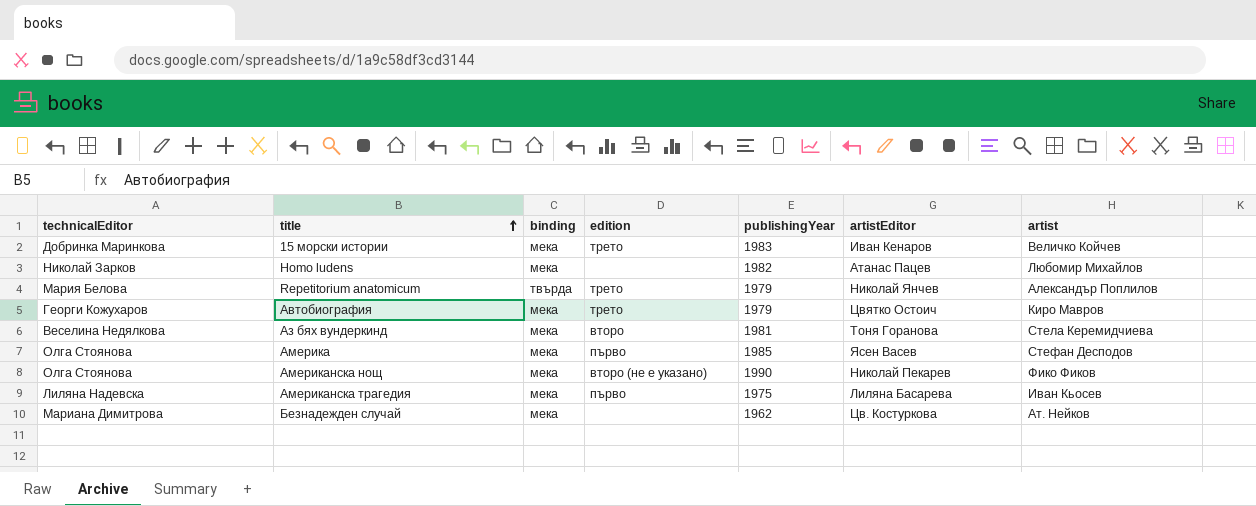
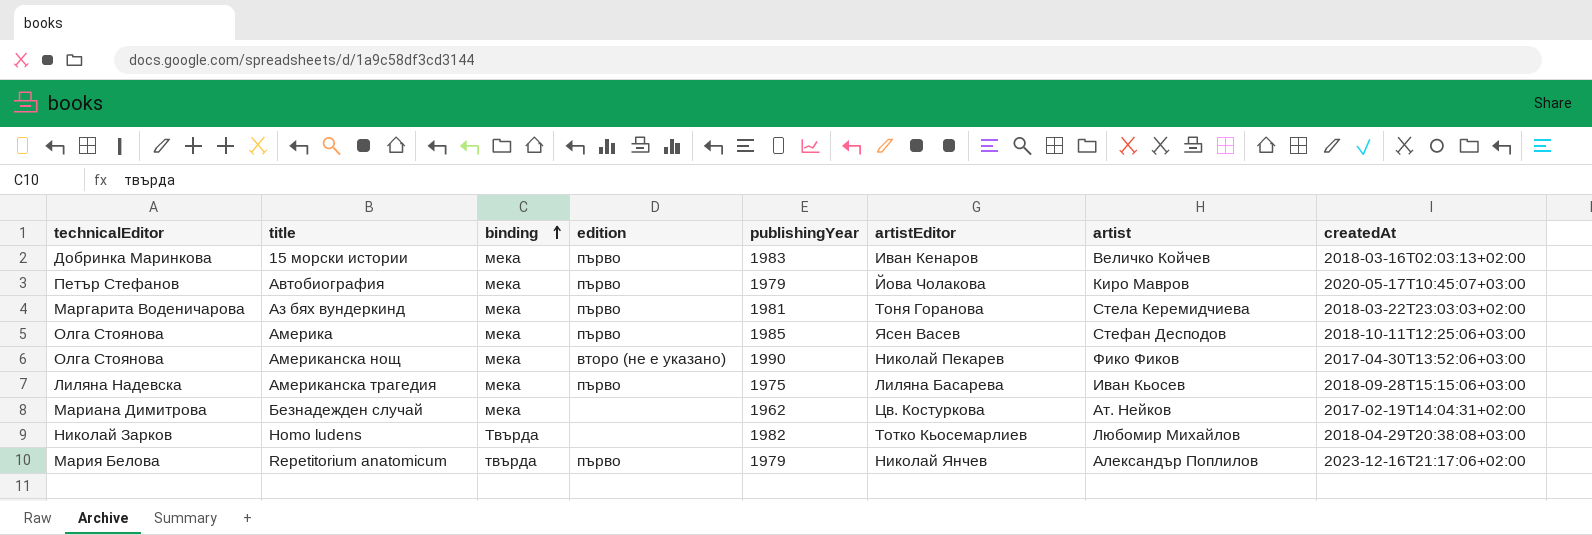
row order: title ascending -> binding ascending
column createdAt | position: none -> 8
15 морски истории | edition: трето -> първо
Автобиография | technicalEditor: Георги Кожухаров -> Петър Стефанов
Автобиография | edition: трето -> първо
Автобиография | artistEditor: Цвятко Остоич -> Йова Чолакова
Аз бях вундеркинд | technicalEditor: Веселина Недялкова -> Маргарита Воденичарова
Аз бях вундеркинд | edition: второ -> първо
Homo ludens | binding: мека -> Твърда
Homo ludens | artistEditor: Атанас Пацев -> Тотко Кьосемарлиев
Repetitorium anatomicum | edition: трето -> първо

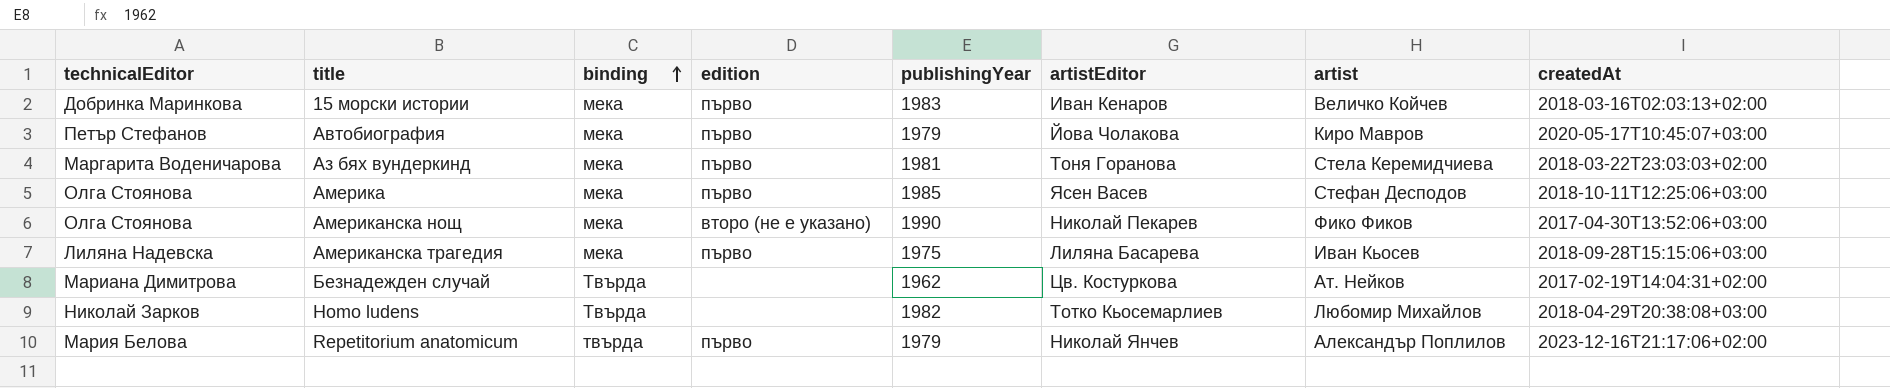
Безнадежден случай | binding: мека -> Твърда

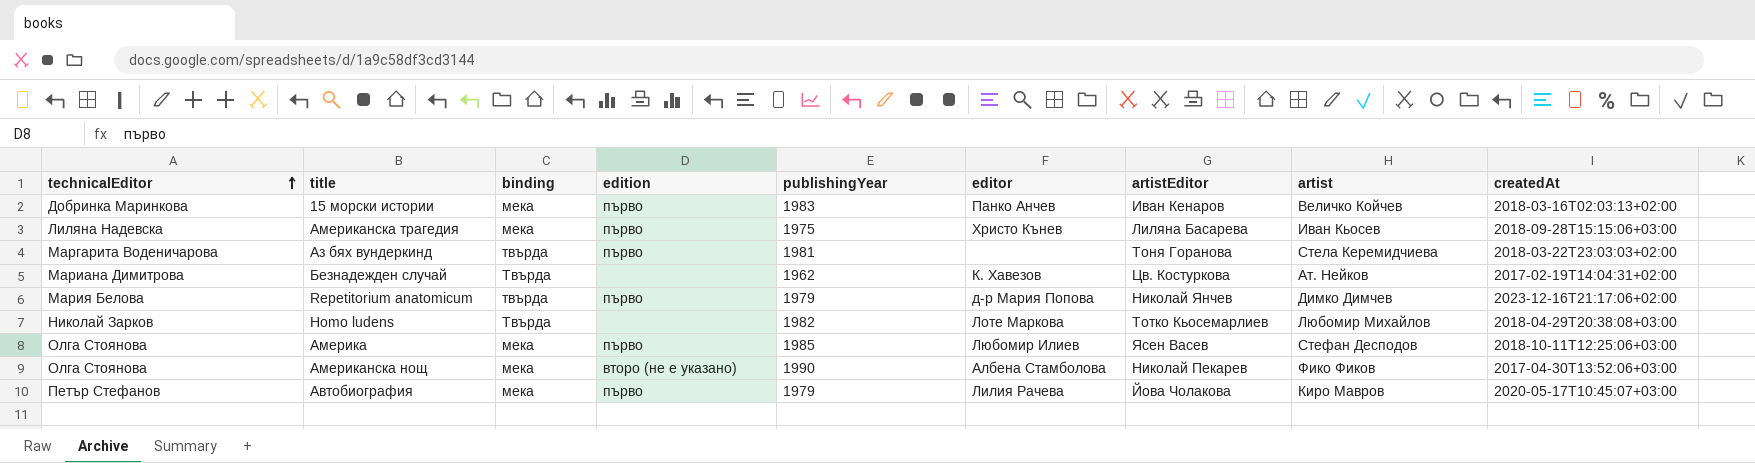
row order: binding ascending -> technicalEditor ascending
column editor | position: none -> 6
Аз бях вундеркинд | binding: мека -> твърда
Repetitorium anatomicum | artist: Александър Поплилов -> Димко Димчев

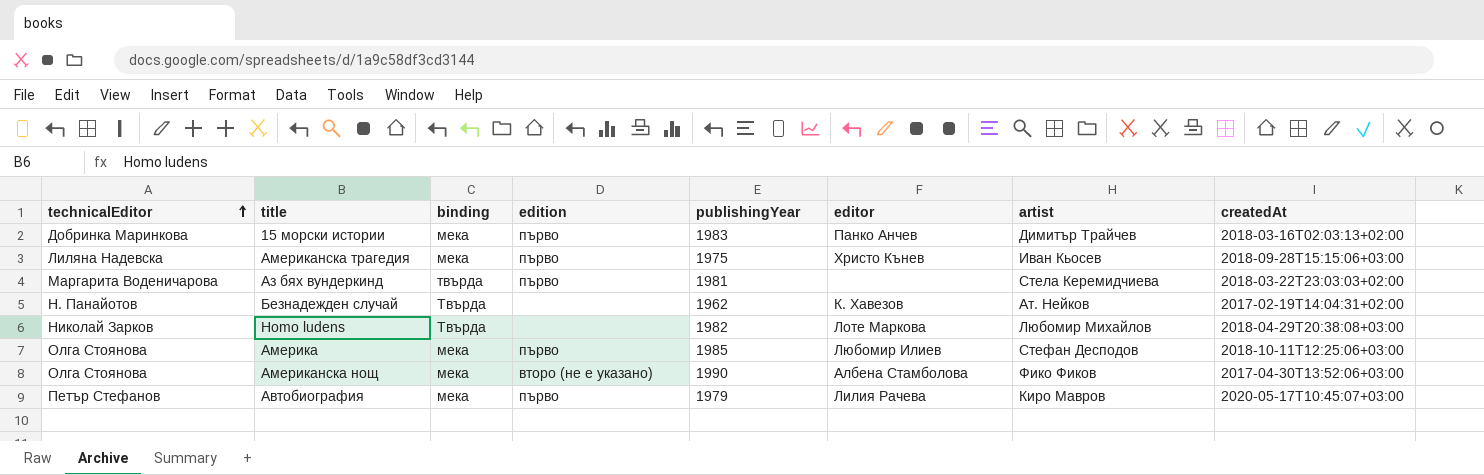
column artistEditor | position: 7 -> none
row Repetitorium anatomicum: Мария Белова | твърда | първо | 1979 | д-р Мария Попова | Николай Янчев | Димко Димчев | 2023-12-16T21:17:06+02:00 -> none
15 морски истории | artist: Величко Койчев -> Димитър Трайчев
Безнадежден случай | technicalEditor: Мариана Димитрова -> Н. Панайотов

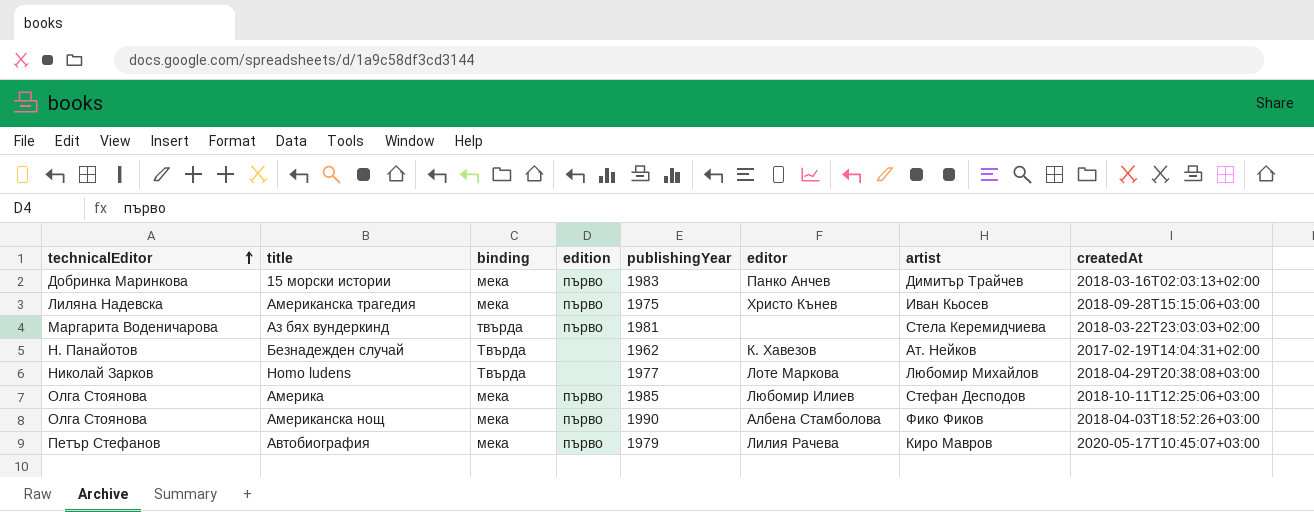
Homo ludens | publishingYear: 1982 -> 1977
Американска нощ | edition: второ (не е указано) -> първо
Американска нощ | createdAt: 2017-04-30T13:52:06+03:00 -> 2018-04-03T18:52:26+03:00

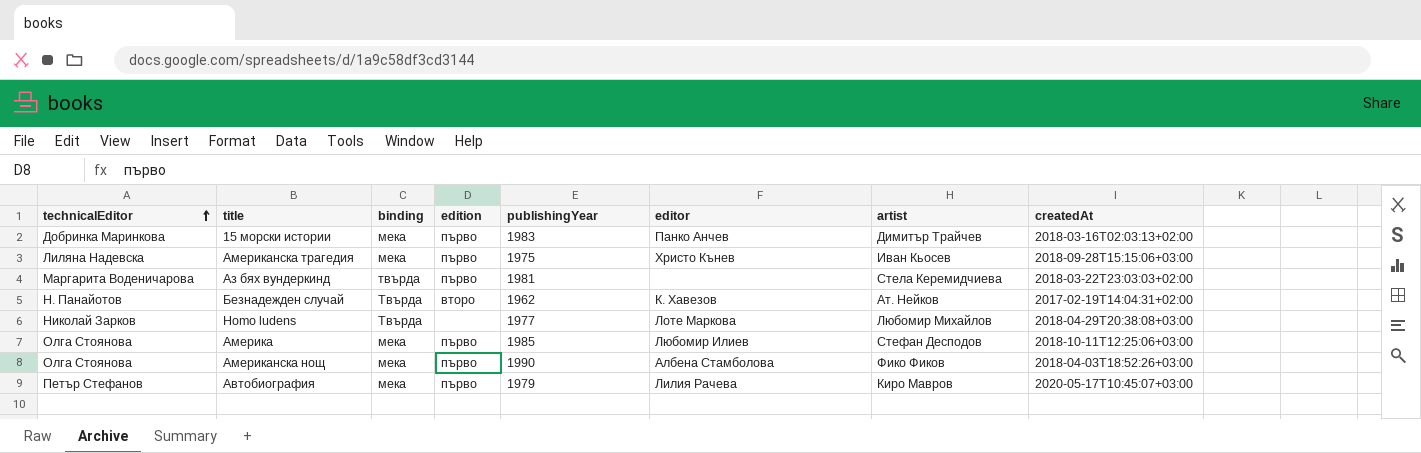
Безнадежден случай | edition: none -> второ

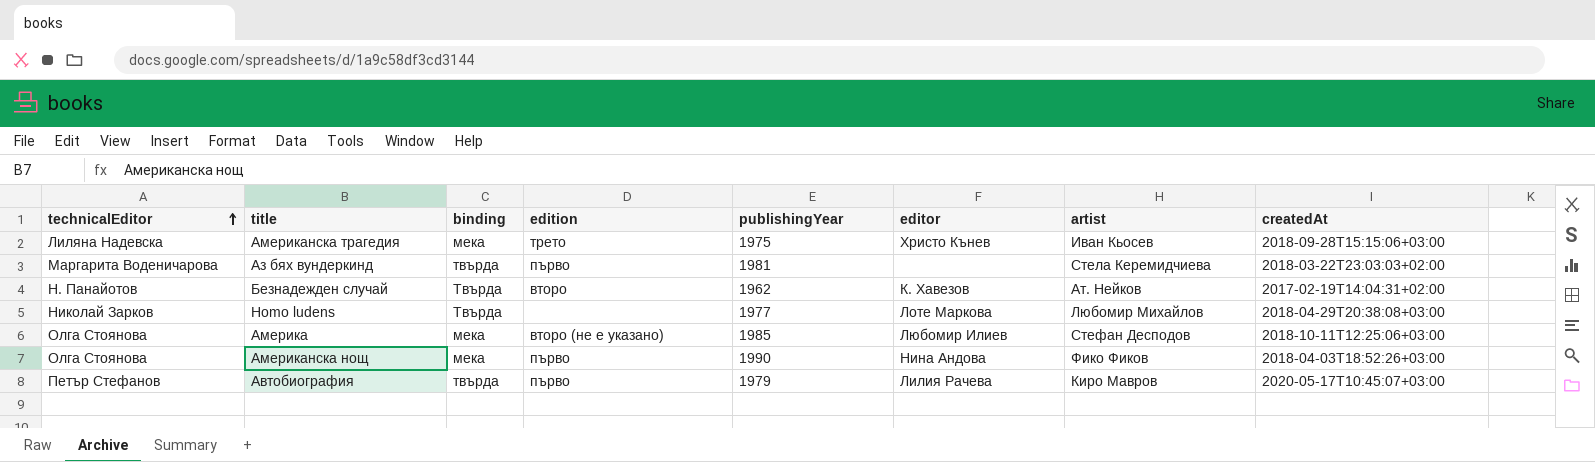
row 15 морски истории: Добринка Маринкова | мека | първо | 1983 | Панко Анчев | Димитър Трайчев | 2018-03-16T02:03:13+02:00 -> none
Американска трагедия | edition: първо -> трето
Америка | edition: първо -> второ (не е указано)
Американска нощ | editor: Албена Стамболова -> Нина Андова
Автобиография | binding: мека -> твърда

